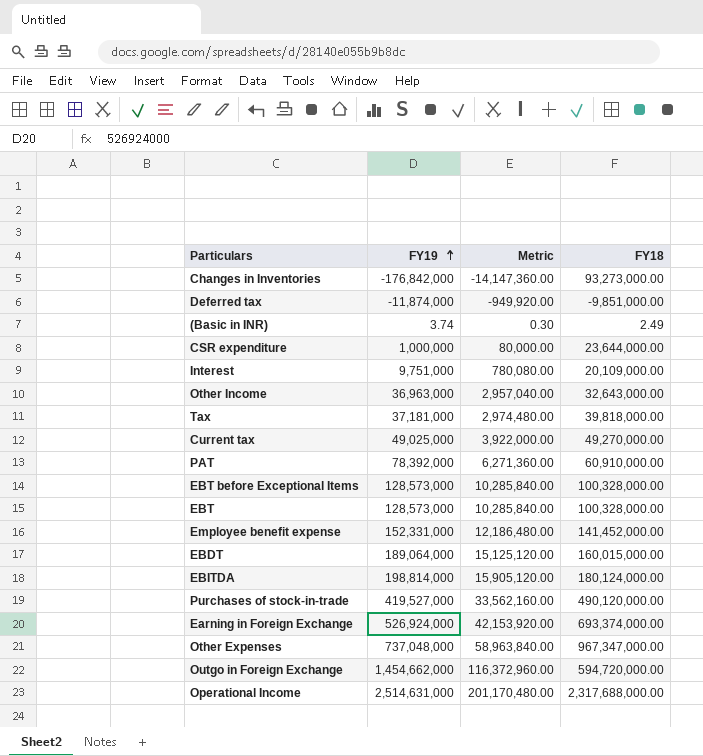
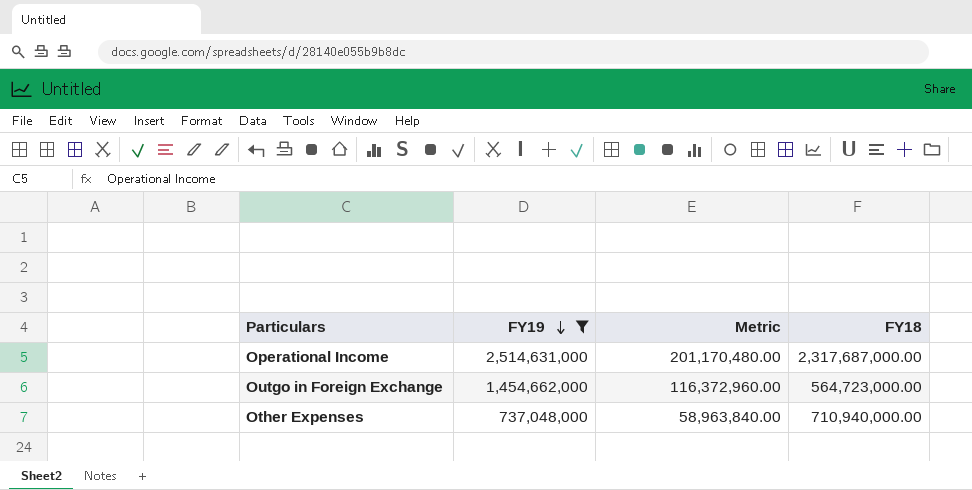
filter: none -> FY19 >= 737,048,000
row order: FY19 ascending -> FY19 descending
Operational Income | FY18: 2,317,688,000.00 -> 2,317,687,000.00
Outgo in Foreign Exchange | FY18: 594,720,000.00 -> 564,723,000.00
Other Expenses | FY18: 967,347,000.00 -> 710,940,000.00

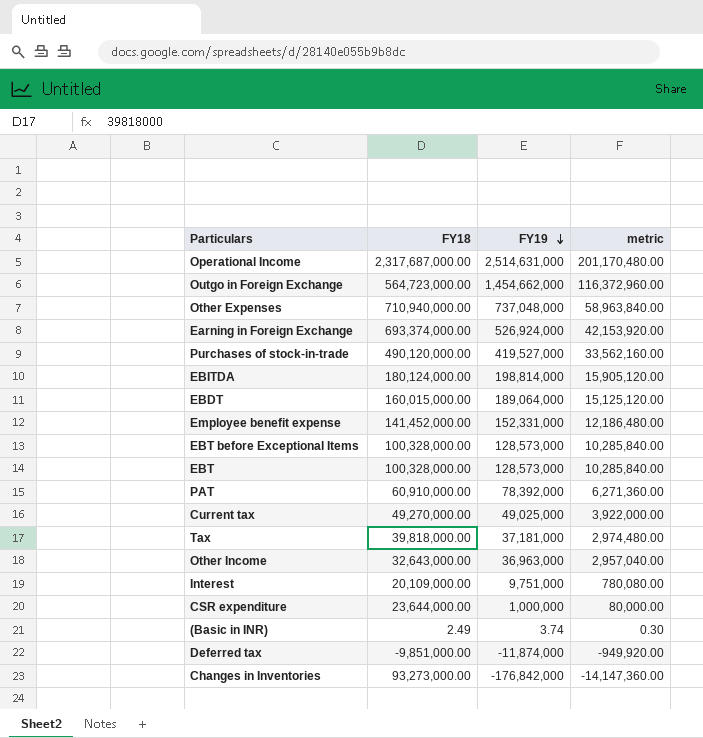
filter: FY19 >= 737,048,000 -> none
column FY18 | position: 4 -> 2
column name: Metric -> metric

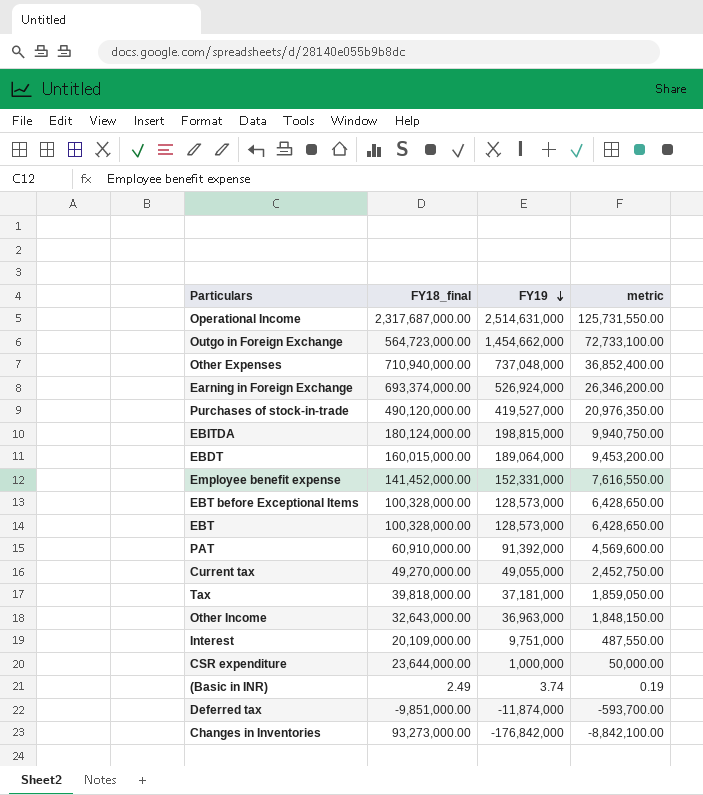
column name: FY18 -> FY18_final
column metric | formula: [FY19] * 0.08 -> [FY19] * 0.05
EBITDA | FY19: 198,814,000 -> 198,815,000
PAT | FY19: 78,392,000 -> 91,392,000
Current tax | FY19: 49,025,000 -> 49,055,000

